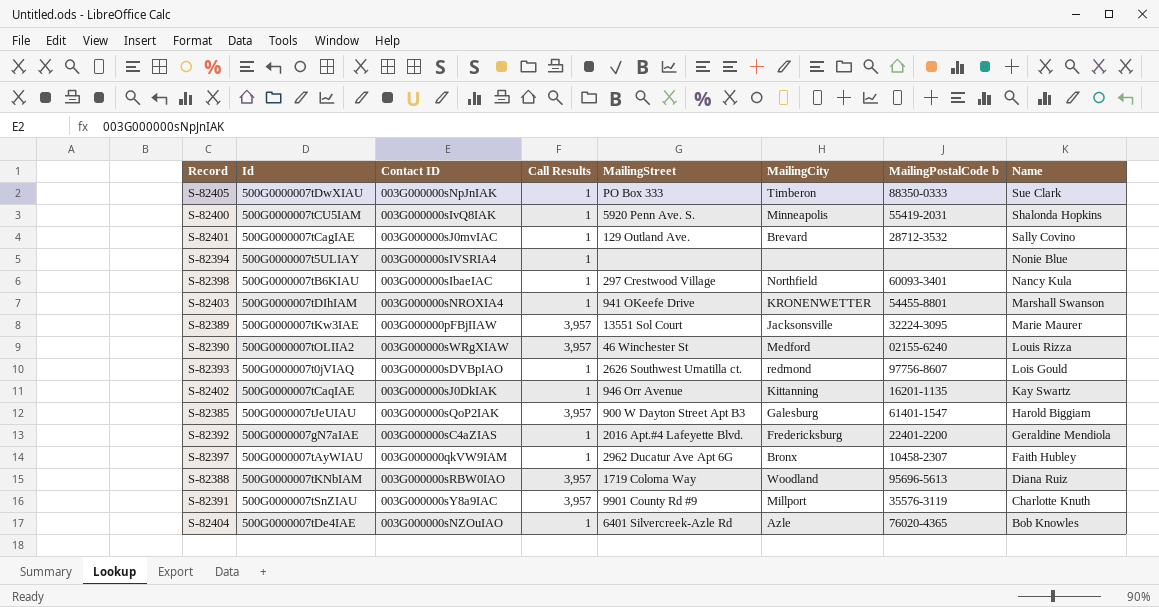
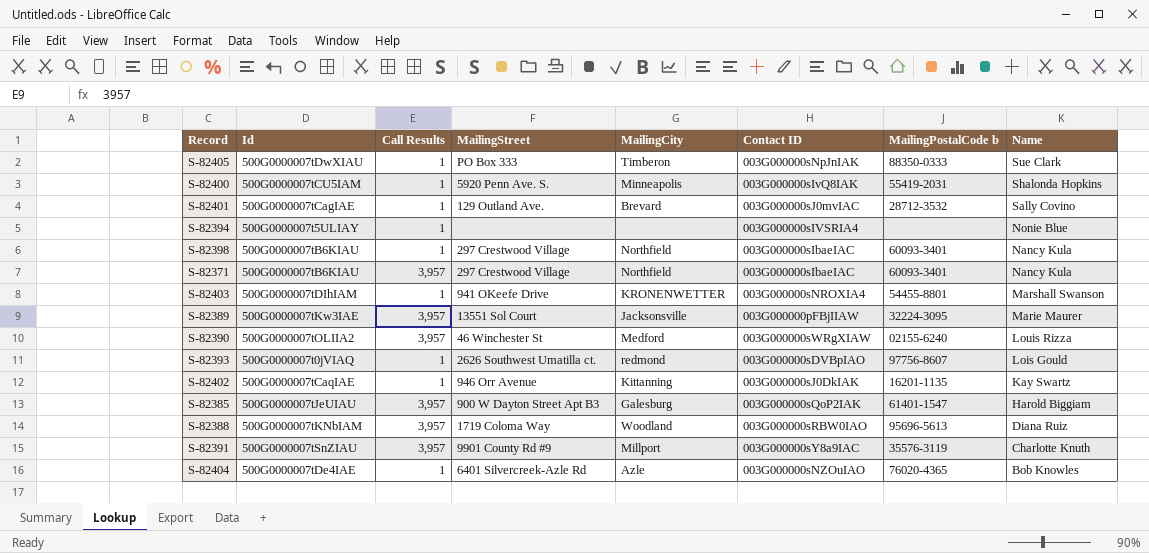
column Contact ID | position: 3 -> 6
row S-82392: 500G0000007gN7aIAE | 003G000000sC4aZIAS | 1 | 2016 Apt.#4 Lafeyette Blvd. | Fredericksburg | 22401-2200 | Geraldine Mendiola -> none
row S-82397: 500G0000007tAyWIAU | 003G000000qkVW9IAM | 1 | 2962 Ducatur Ave Apt 6G | Bronx | 10458-2307 | Faith Hubley -> none
row S-82371: none -> 500G0000007tB6KIAU | 3,957 | 297 Crestwood Village | Northfield | 003G000000sIbaeIAC | 60093-3401 | Nancy Kula

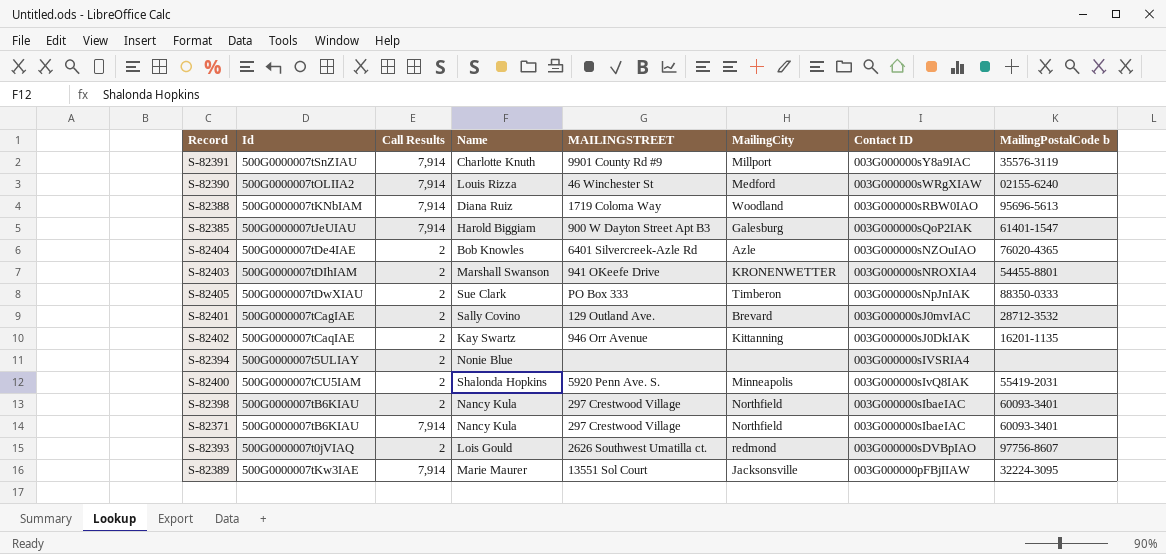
row order: Name descending -> Contact ID descending
column Name | position: 8 -> 4
column name: MailingStreet -> MAILINGSTREET
S-82391 | Call Results: 3,957 -> 7,914
S-82390 | Call Results: 3,957 -> 7,914
S-82388 | Call Results: 3,957 -> 7,914
S-82385 | Call Results: 3,957 -> 7,914
S-82404 | Call Results: 1 -> 2
S-82403 | Call Results: 1 -> 2
S-82405 | Call Results: 1 -> 2
S-82401 | Call Results: 1 -> 2
S-82402 | Call Results: 1 -> 2
S-82394 | Call Results: 1 -> 2
S-82400 | Call Results: 1 -> 2
S-82398 | Call Results: 1 -> 2
S-82371 | Call Results: 3,957 -> 7,914
S-82393 | Call Results: 1 -> 2
S-82389 | Call Results: 3,957 -> 7,914

